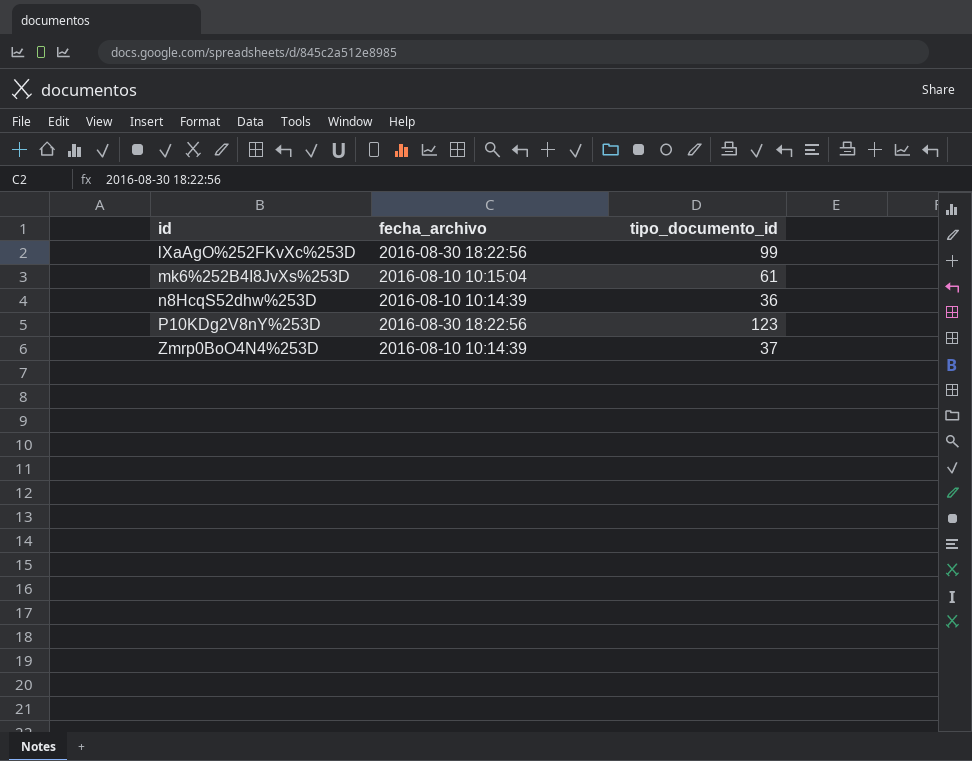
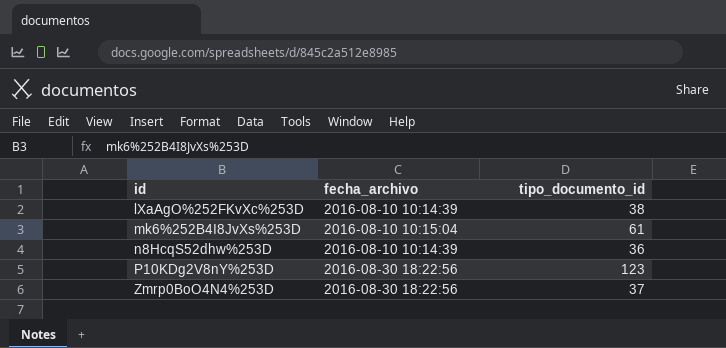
lXaAgO%252FKvXc%253D | fecha_archivo: 2016-08-30 18:22:56 -> 2016-08-10 10:14:39
lXaAgO%252FKvXc%253D | tipo_documento_id: 99 -> 38
Zmrp0BoO4N4%253D | fecha_archivo: 2016-08-10 10:14:39 -> 2016-08-30 18:22:56

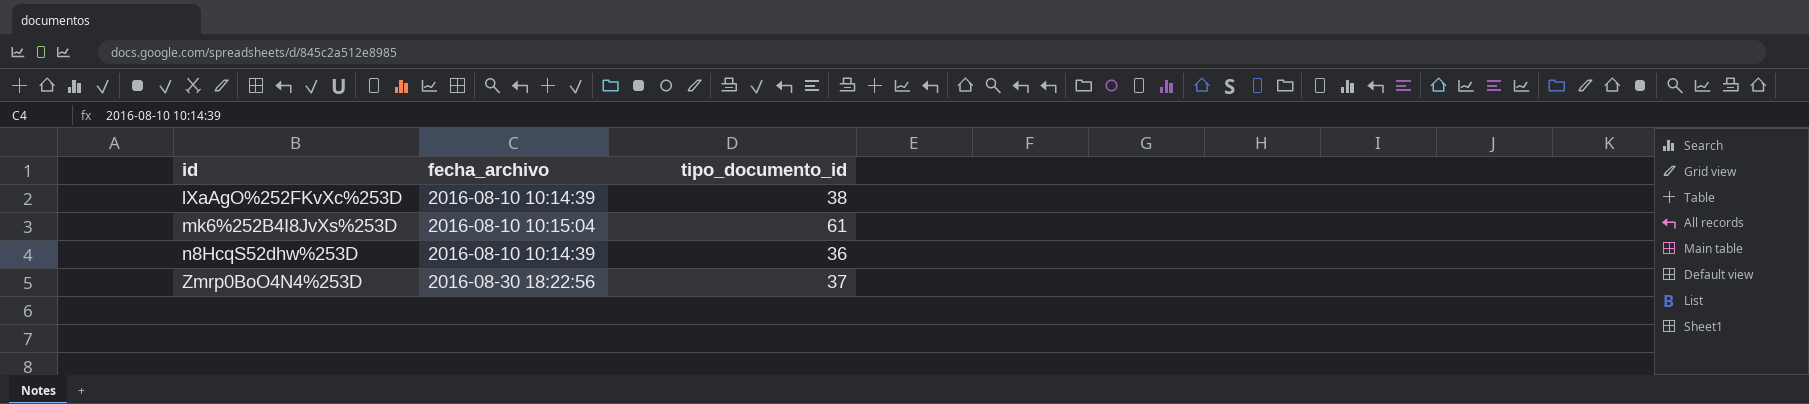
row P10KDg2V8nY%253D: 2016-08-30 18:22:56 | 123 -> none

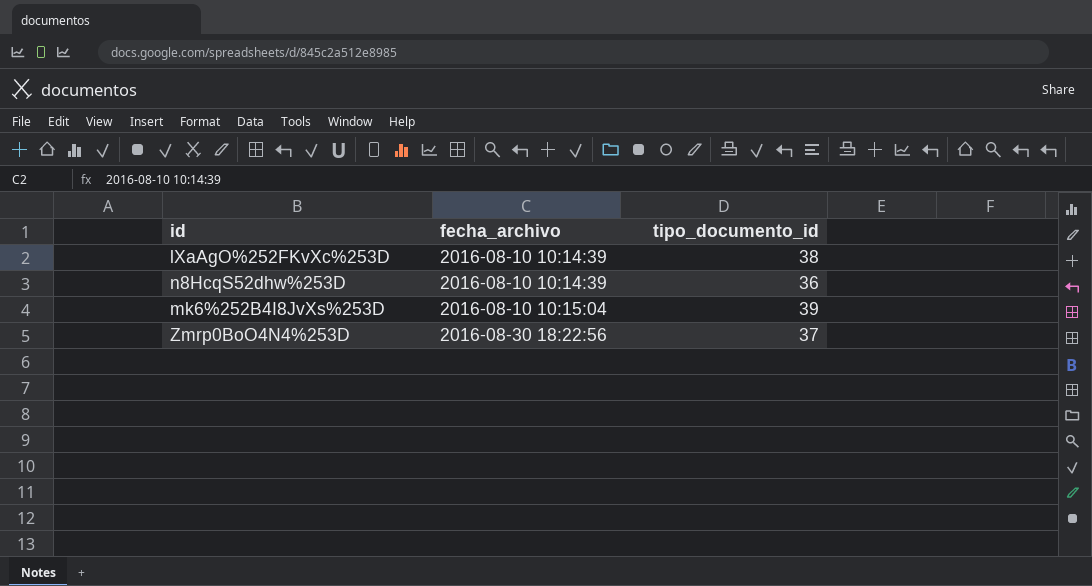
row order: id ascending -> fecha_archivo ascending
mk6%252B4I8JvXs%253D | tipo_documento_id: 61 -> 39

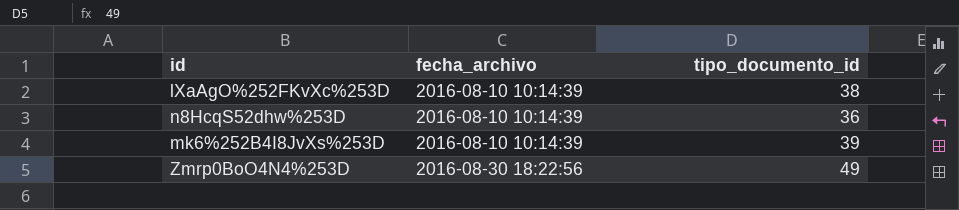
mk6%252B4I8JvXs%253D | fecha_archivo: 2016-08-10 10:15:04 -> 2016-08-10 10:14:39
Zmrp0BoO4N4%253D | tipo_documento_id: 37 -> 49

